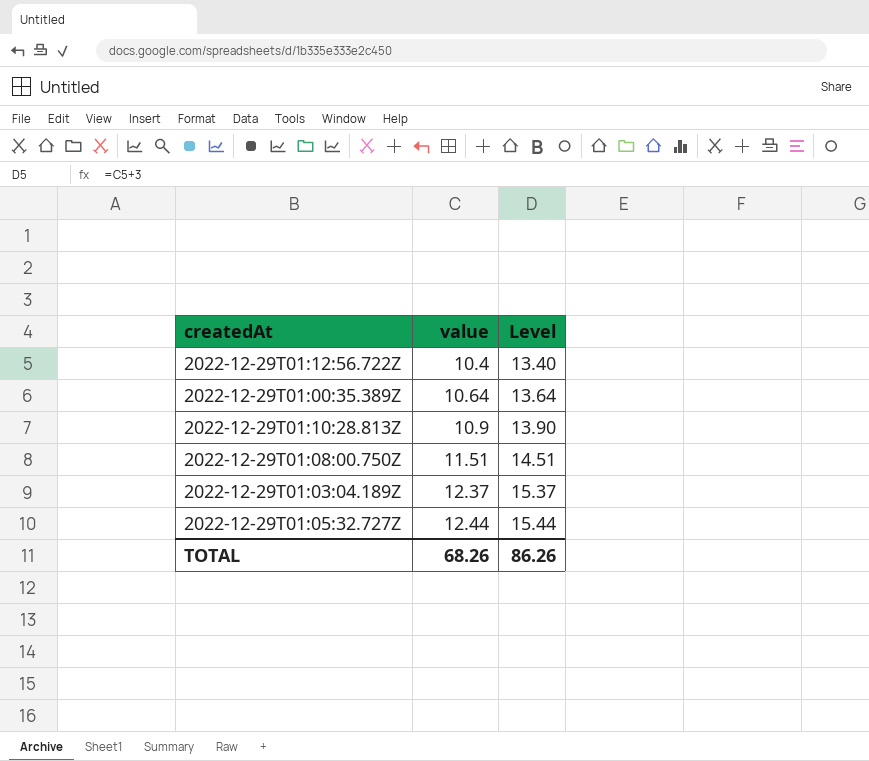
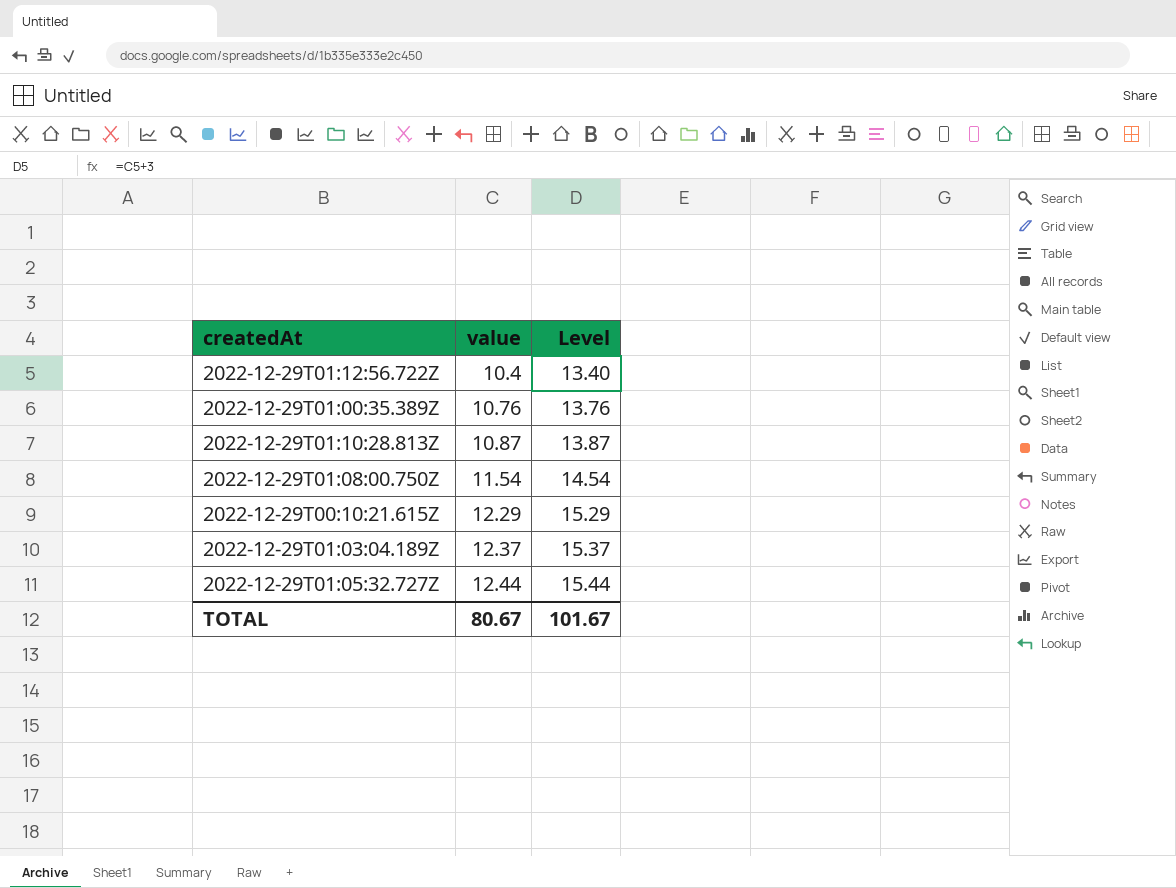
2022-12-29T01:00:35.389Z | value: 10.64 -> 10.76
2022-12-29T01:00:35.389Z | Level: 13.64 -> 13.76
2022-12-29T01:10:28.813Z | value: 10.9 -> 10.87
2022-12-29T01:10:28.813Z | Level: 13.90 -> 13.87
2022-12-29T01:08:00.750Z | value: 11.51 -> 11.54
2022-12-29T01:08:00.750Z | Level: 14.51 -> 14.54
row 2022-12-29T00:10:21.615Z: none -> 12.29 | 15.29
TOTAL | value: 68.26 -> 80.67
TOTAL | Level: 86.26 -> 101.67

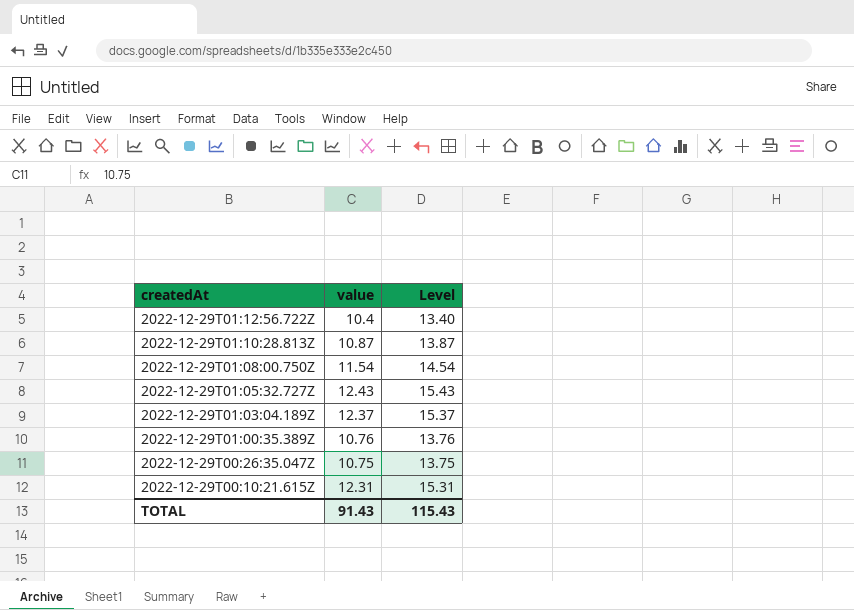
row order: value ascending -> createdAt descending
2022-12-29T01:05:32.727Z | value: 12.44 -> 12.43
2022-12-29T01:05:32.727Z | Level: 15.44 -> 15.43
row 2022-12-29T00:26:35.047Z: none -> 10.75 | 13.75
2022-12-29T00:10:21.615Z | value: 12.29 -> 12.31
2022-12-29T00:10:21.615Z | Level: 15.29 -> 15.31
TOTAL | value: 80.67 -> 91.43
TOTAL | Level: 101.67 -> 115.43

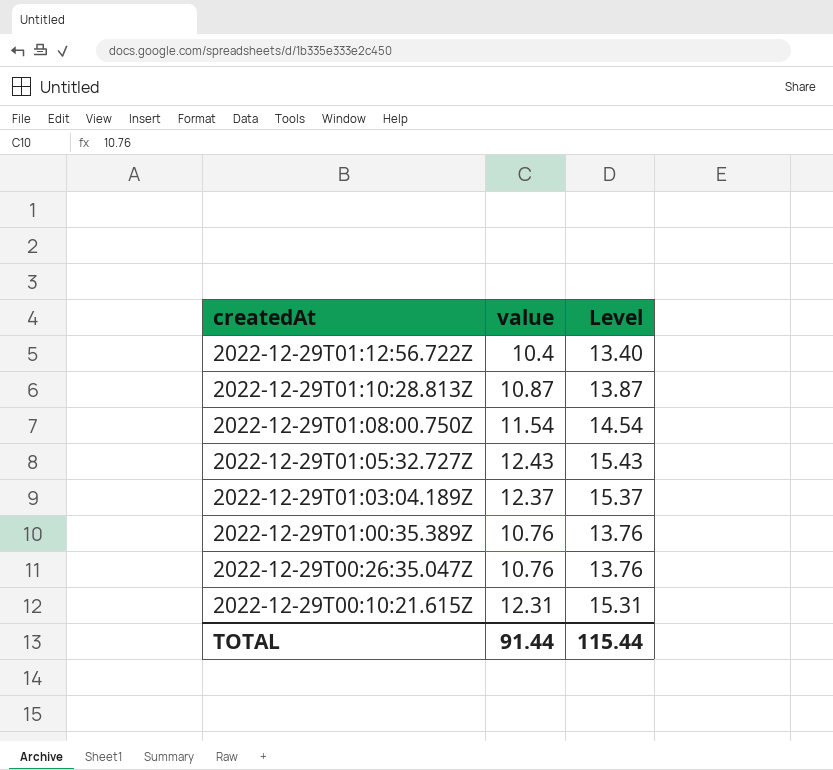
2022-12-29T00:26:35.047Z | value: 10.75 -> 10.76
2022-12-29T00:26:35.047Z | Level: 13.75 -> 13.76
TOTAL | value: 91.43 -> 91.44
TOTAL | Level: 115.43 -> 115.44

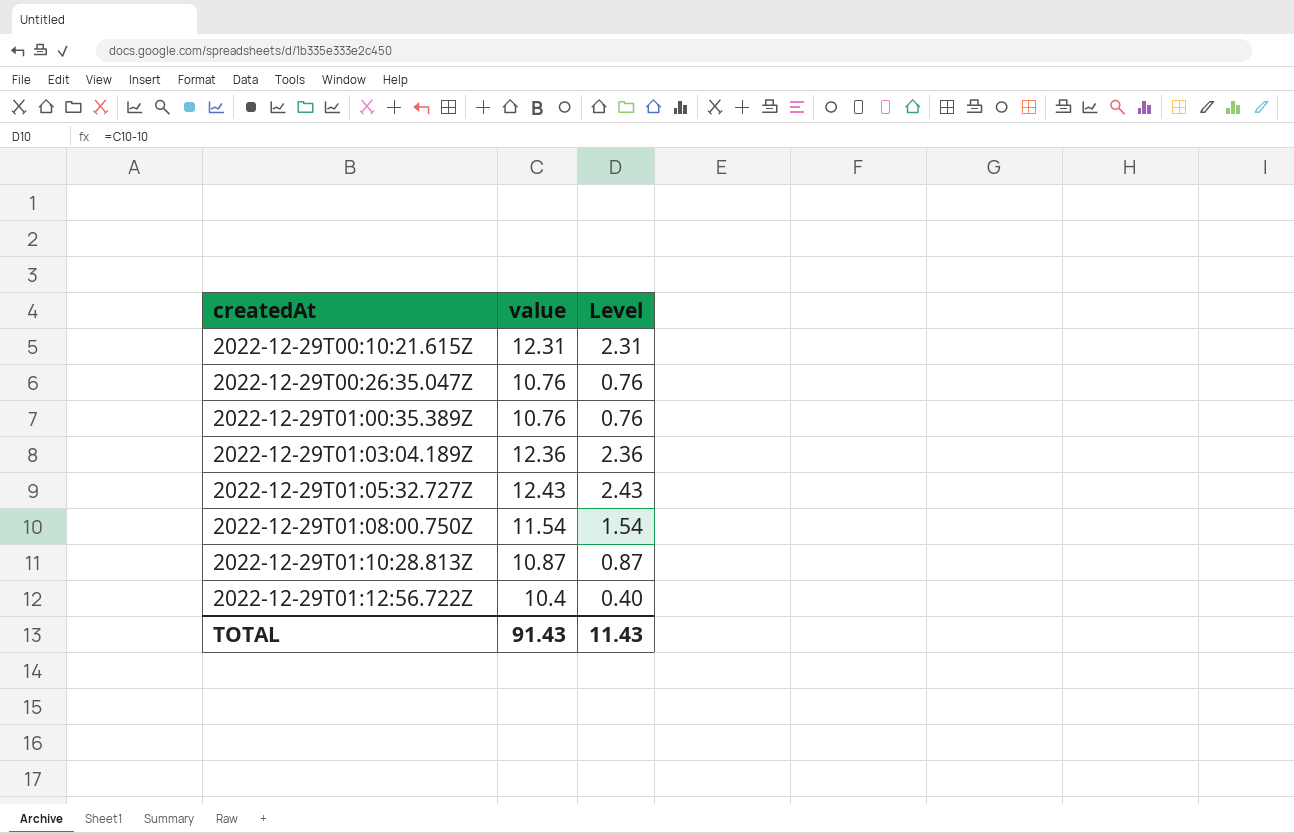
row order: createdAt descending -> createdAt ascending
column Level | formula: [value] + 3 -> [value] - 10
2022-12-29T01:03:04.189Z | value: 12.37 -> 12.36
TOTAL | value: 91.44 -> 91.43
TOTAL | Level: 115.44 -> 11.43

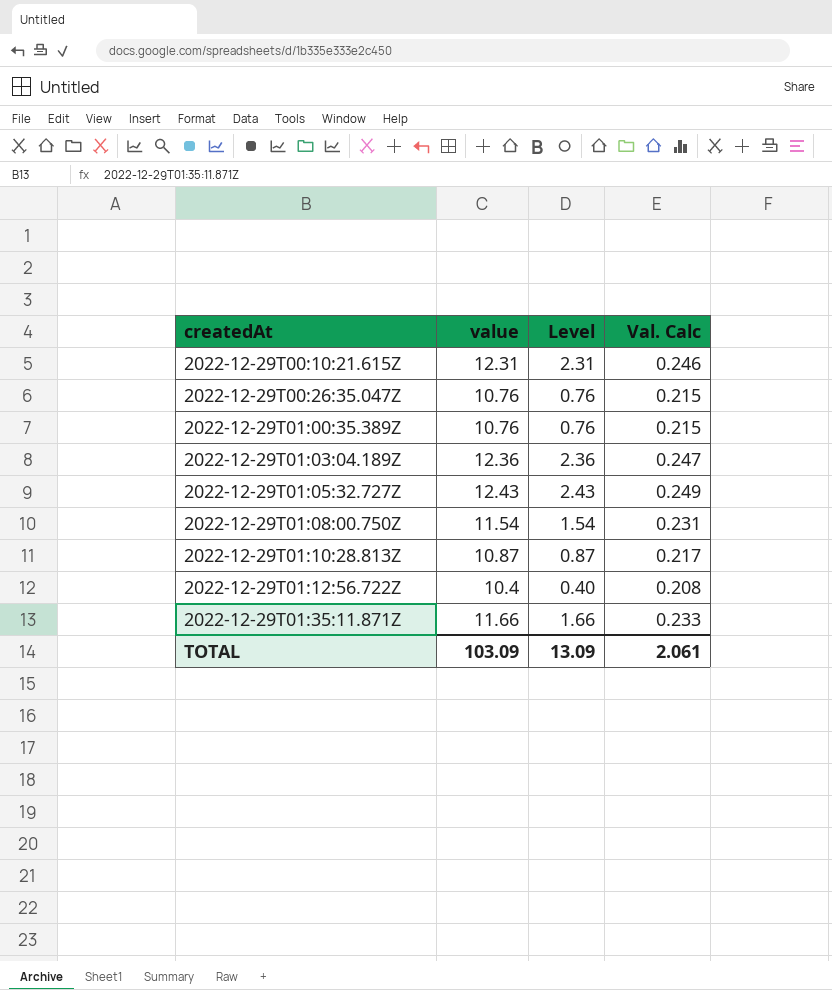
column Val. Calc | formula: none -> [value] * 0.02
row 2022-12-29T01:35:11.871Z: none -> 11.66 | 1.66 | 0.233
TOTAL | value: 91.43 -> 103.09
TOTAL | Level: 11.43 -> 13.09

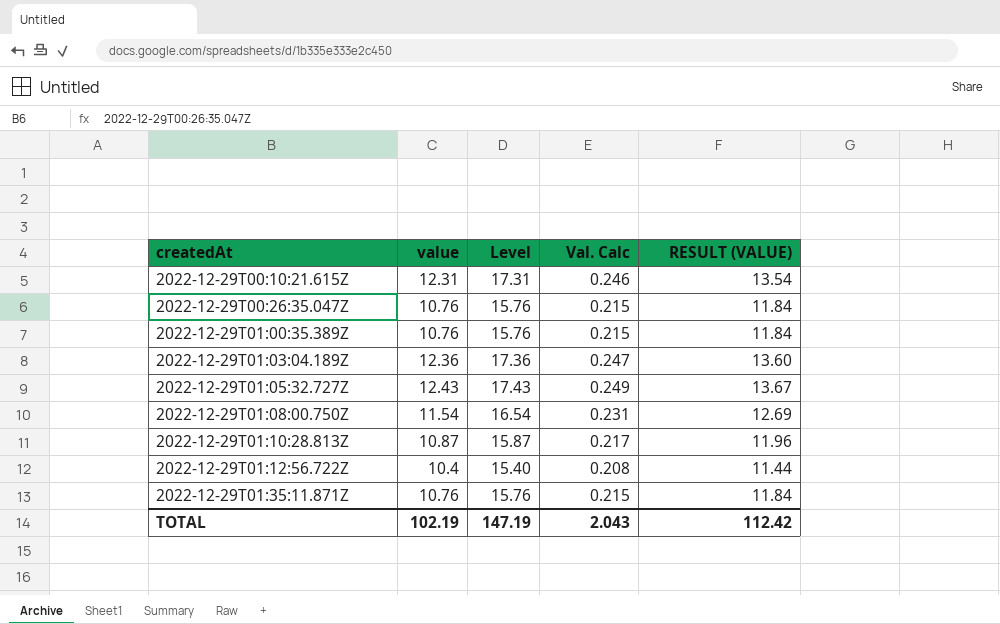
column Level | formula: [value] - 10 -> [value] + 5
column RESULT (VALUE) | formula: none -> [value] * 1.1
2022-12-29T01:35:11.871Z | value: 11.66 -> 10.76
2022-12-29T01:35:11.871Z | Val. Calc: 0.233 -> 0.215
TOTAL | value: 103.09 -> 102.19
TOTAL | Level: 13.09 -> 147.19
TOTAL | Val. Calc: 2.061 -> 2.043

